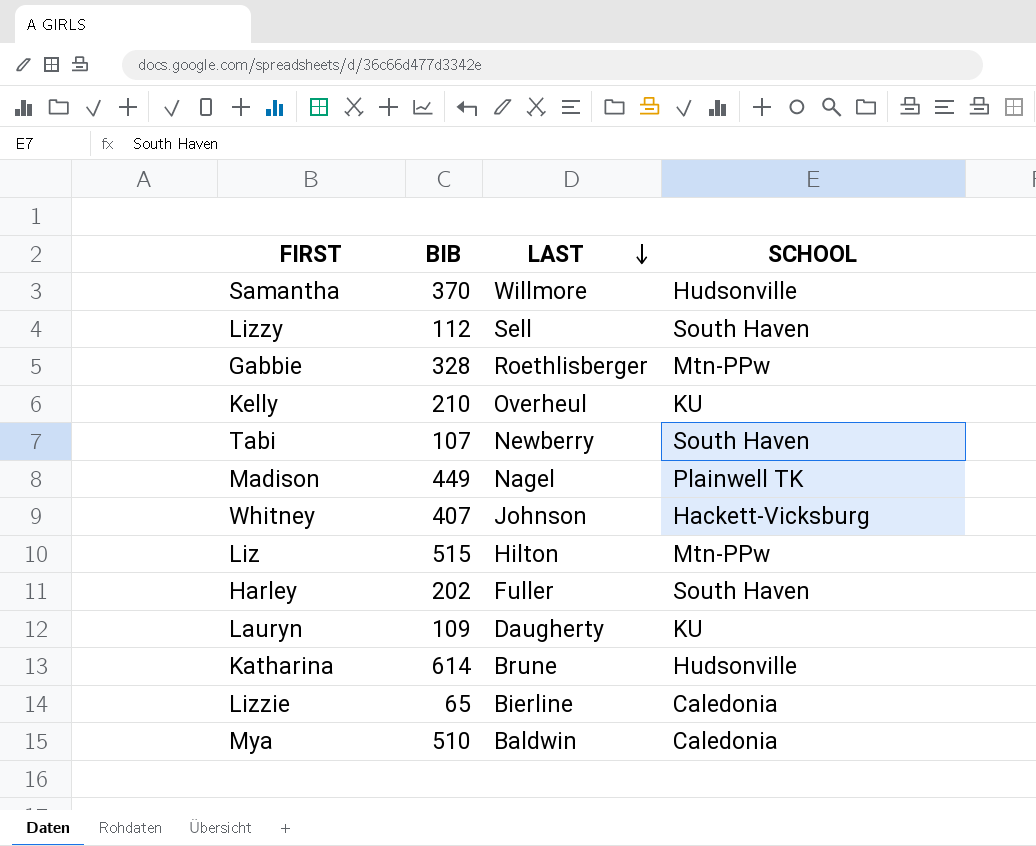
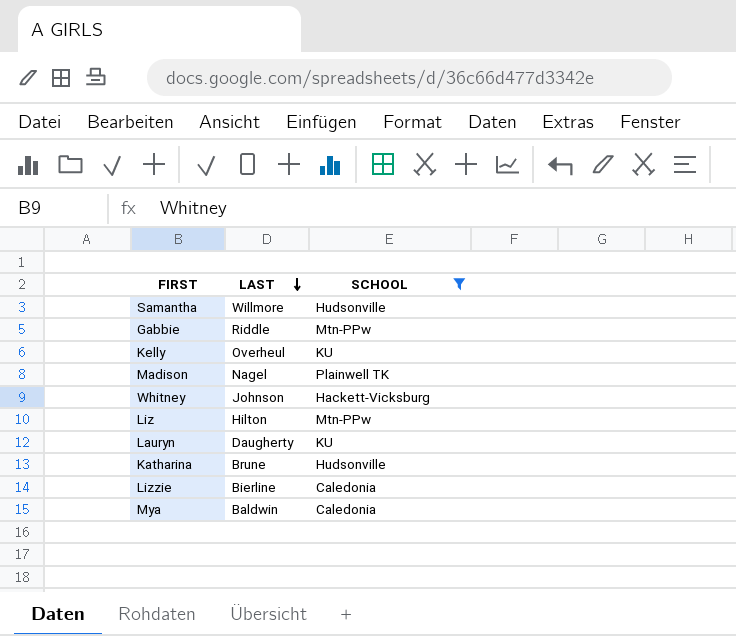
filter: none -> SCHOOL != South Haven
column BIB | position: 2 -> none
Gabbie | LAST: Roethlisberger -> Riddle

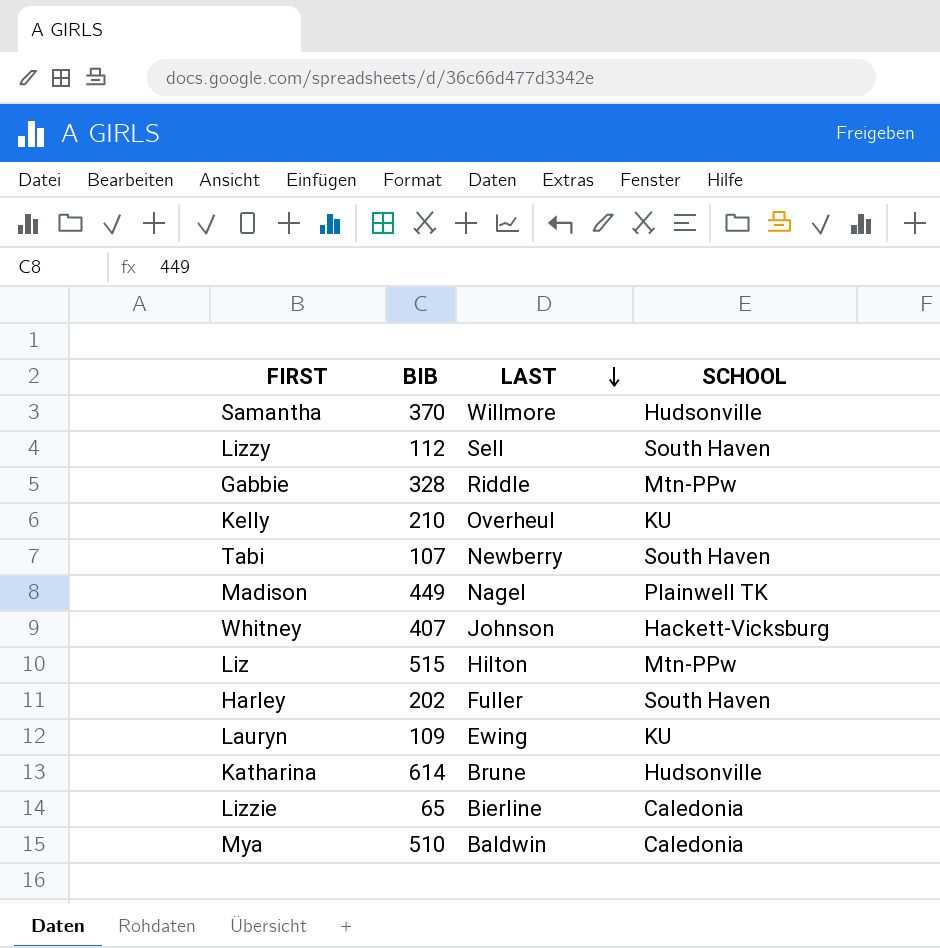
filter: SCHOOL != South Haven -> none
column BIB | position: none -> 2
Lauryn | LAST: Daugherty -> Ewing

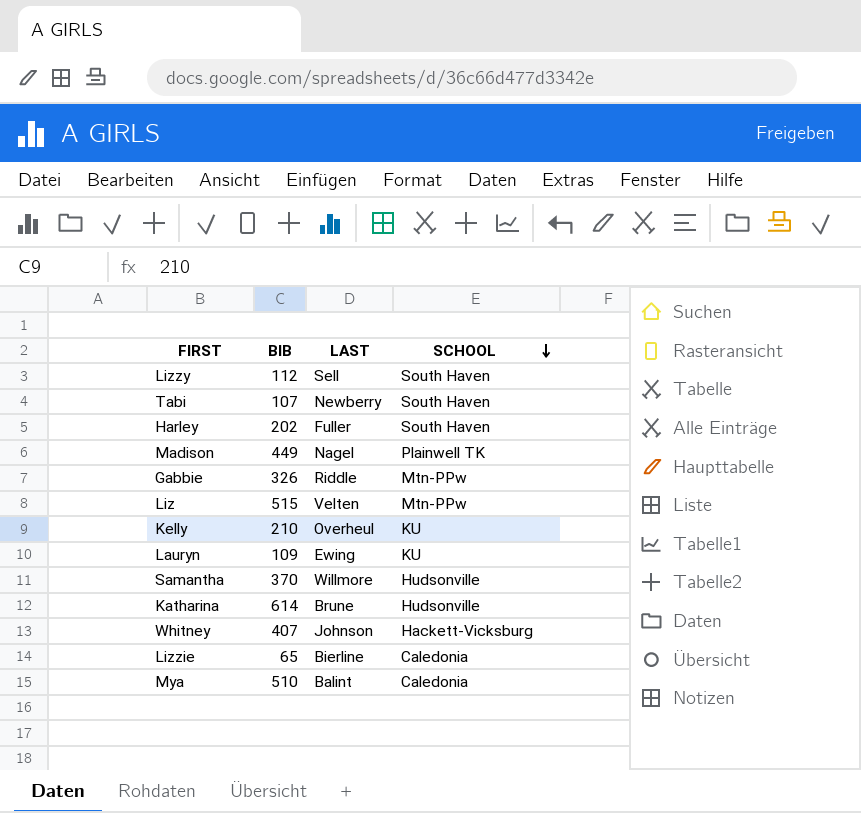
row order: LAST descending -> SCHOOL descending
Gabbie | BIB: 328 -> 326
Liz | LAST: Hilton -> Velten
Mya | LAST: Baldwin -> Balint

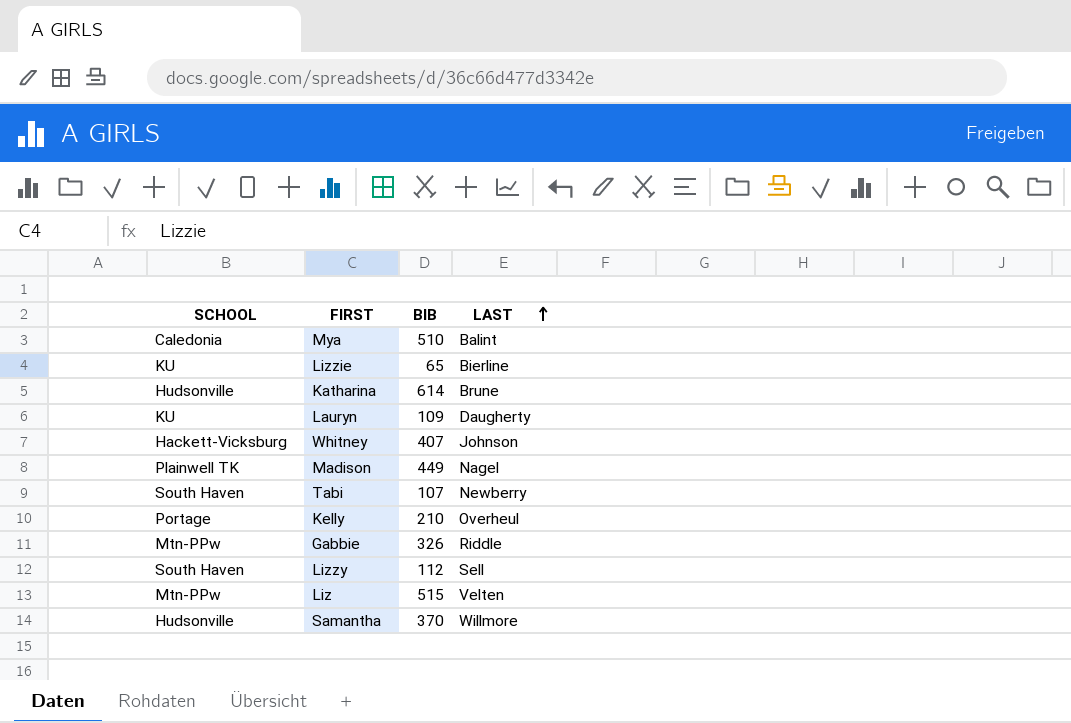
row order: SCHOOL descending -> LAST ascending
column SCHOOL | position: 4 -> 1
row Harley: 202 | Fuller | South Haven -> none
Lizzie | SCHOOL: Caledonia -> KU
Lauryn | LAST: Ewing -> Daugherty
Kelly | SCHOOL: KU -> Portage

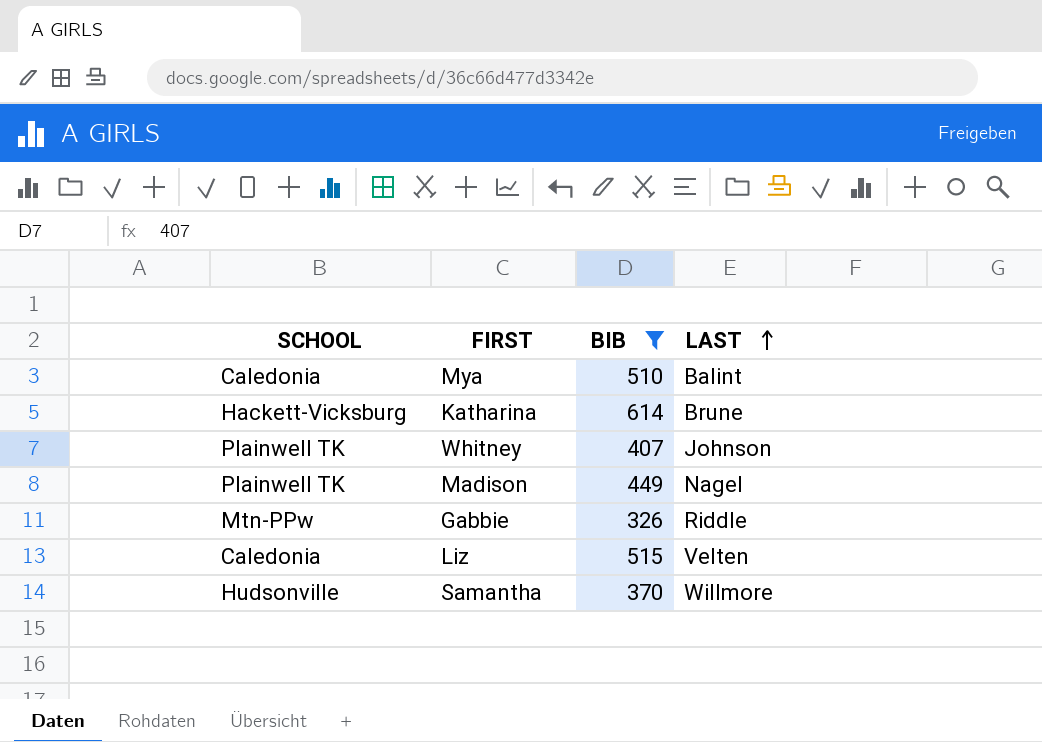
filter: none -> BIB >= 326
Katharina | SCHOOL: Hudsonville -> Hackett-Vicksburg
Whitney | SCHOOL: Hackett-Vicksburg -> Plainwell TK
Liz | SCHOOL: Mtn-PPw -> Caledonia

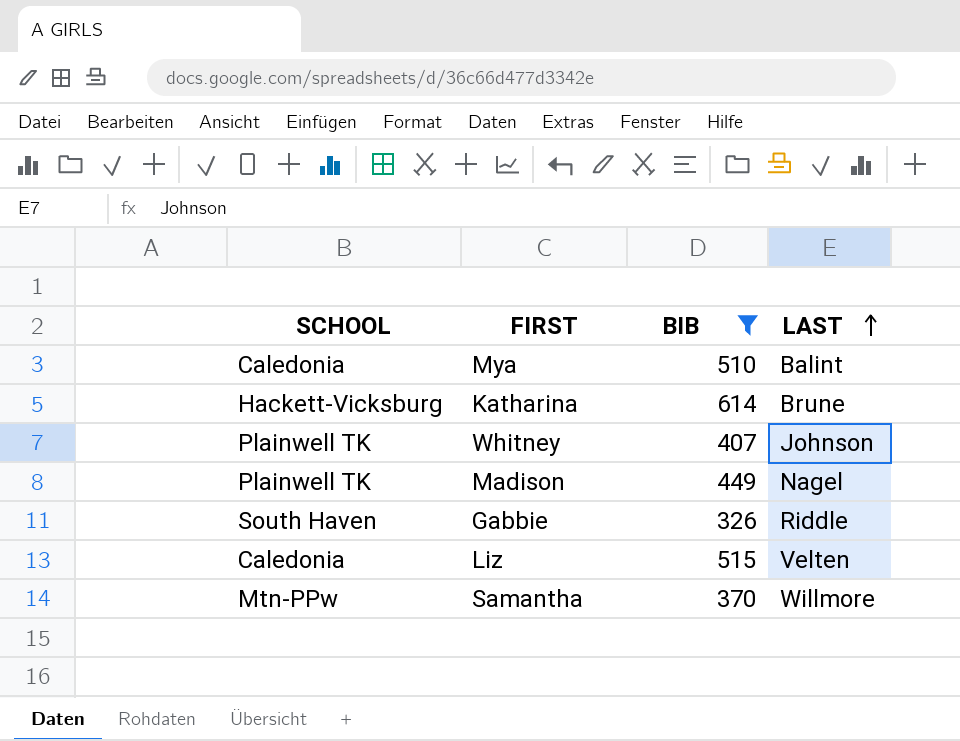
Gabbie | SCHOOL: Mtn-PPw -> South Haven
Samantha | SCHOOL: Hudsonville -> Mtn-PPw

